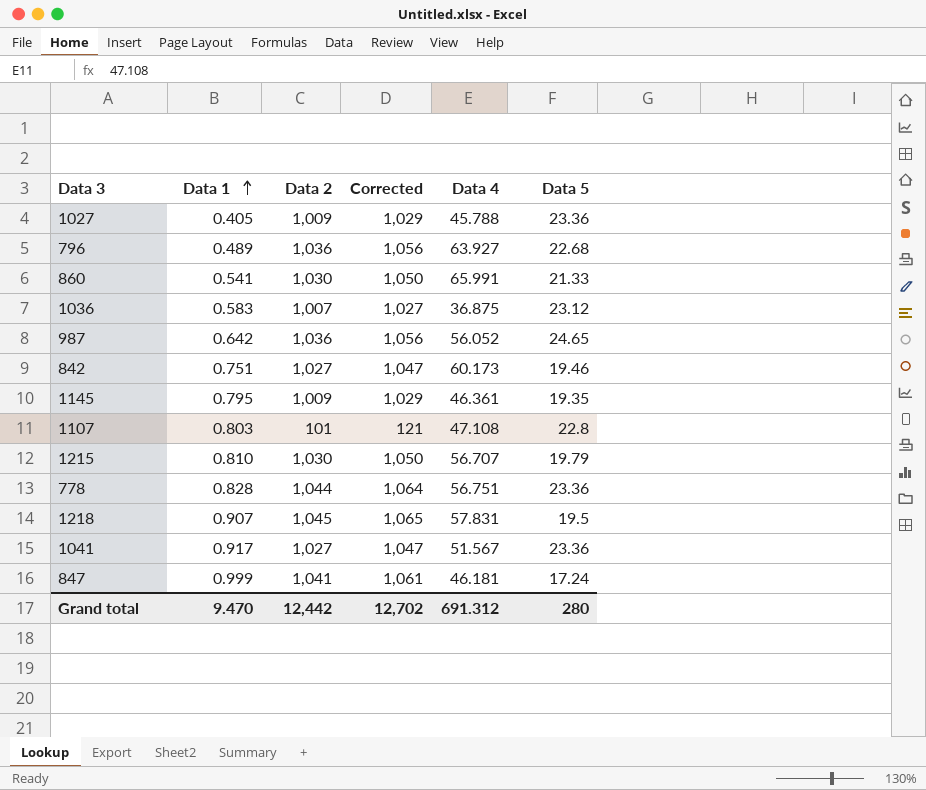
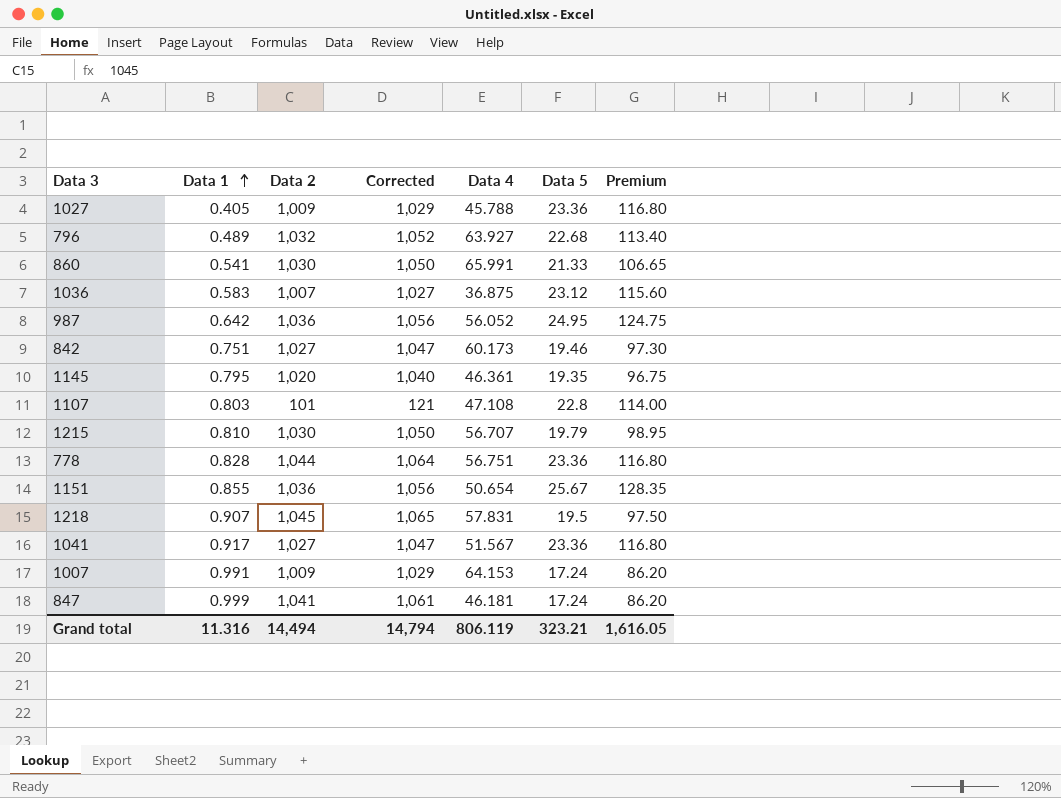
column Premium | formula: none -> [Data 5] * 5
796 | Data 2: 1,036 -> 1,032
796 | Corrected: 1,056 -> 1,052
987 | Data 5: 24.65 -> 24.95
1145 | Data 2: 1,009 -> 1,020
1145 | Corrected: 1,029 -> 1,040
row 1151: none -> 0.855 | 1,036 | 1,056 | 50.654 | 25.67 | 128.35
row 1007: none -> 0.991 | 1,009 | 1,029 | 64.153 | 17.24 | 86.20
Grand total | Data 1: 9.470 -> 11.316
Grand total | Data 2: 12,442 -> 14,494
Grand total | Corrected: 12,702 -> 14,794
Grand total | Data 4: 691.312 -> 806.119
Grand total | Data 5: 280 -> 323.21

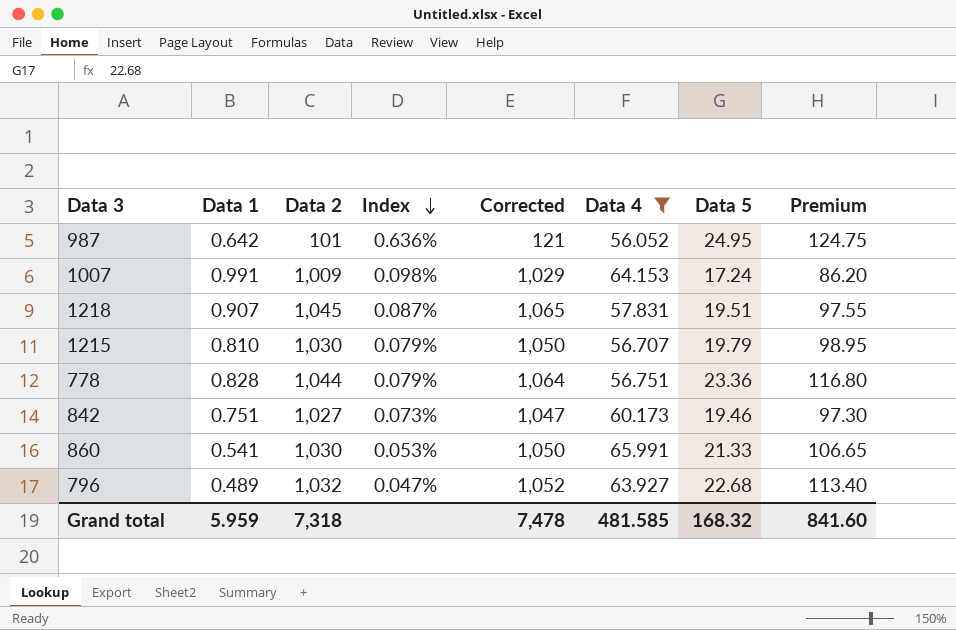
filter: none -> Data 4 >= 56.052
row order: Data 1 ascending -> Index descending
column Index | formula: none -> [Data 1] / [Data 2]
987 | Data 2: 1,036 -> 101
987 | Corrected: 1,056 -> 121
1218 | Data 5: 19.5 -> 19.51
1218 | Premium: 97.50 -> 97.55
Grand total | Data 1: 11.316 -> 5.959
Grand total | Data 2: 14,494 -> 7,318
Grand total | Corrected: 14,794 -> 7,478
Grand total | Data 4: 806.119 -> 481.585
Grand total | Data 5: 323.21 -> 168.32
Grand total | Premium: 1,616.05 -> 841.60

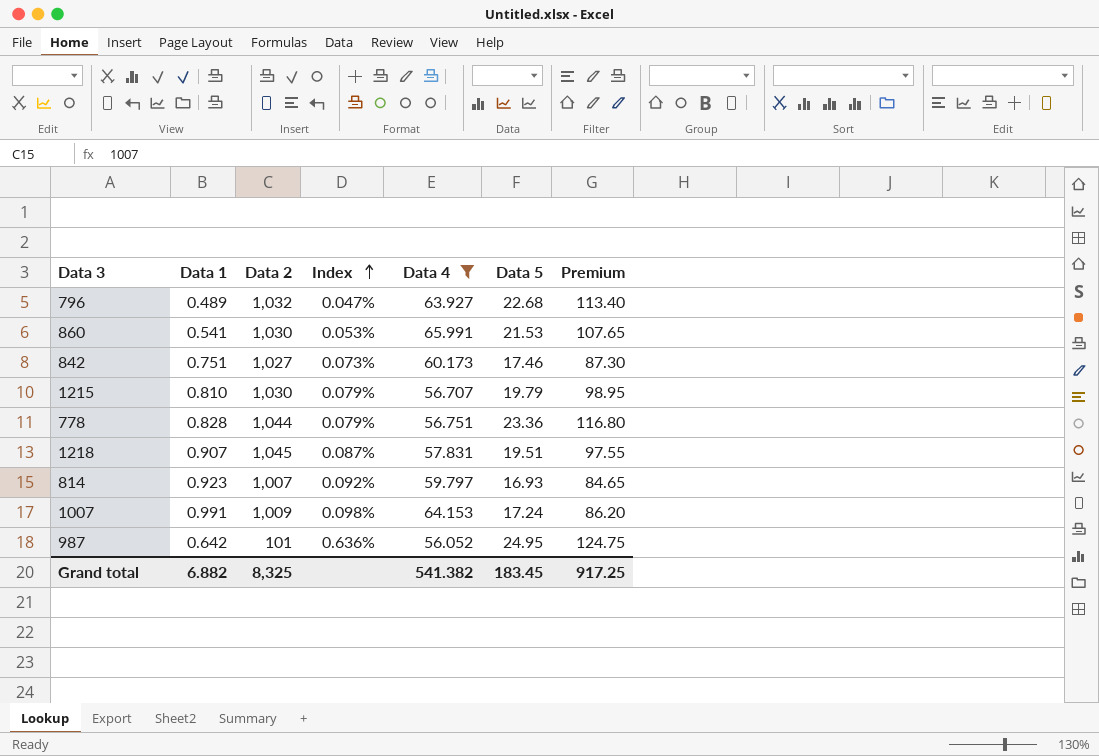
row order: Index descending -> Index ascending
column Corrected | formula: [Data 2] + 20 -> none
860 | Data 5: 21.33 -> 21.53
860 | Premium: 106.65 -> 107.65
842 | Data 5: 19.46 -> 17.46
842 | Premium: 97.30 -> 87.30
row 814: none -> 0.923 | 1,007 | 0.092% | 59.797 | 16.93 | 84.65
Grand total | Data 1: 5.959 -> 6.882
Grand total | Data 2: 7,318 -> 8,325
Grand total | Data 4: 481.585 -> 541.382
Grand total | Data 5: 168.32 -> 183.45
Grand total | Premium: 841.60 -> 917.25

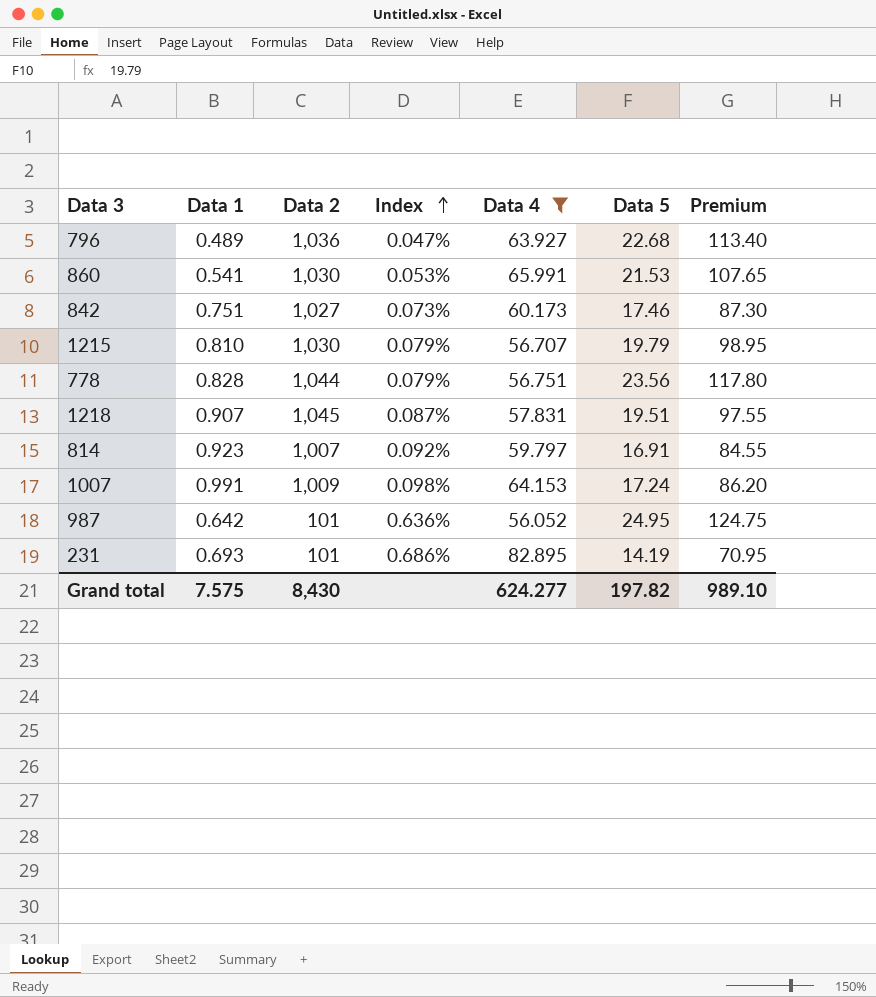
796 | Data 2: 1,032 -> 1,036
778 | Data 5: 23.36 -> 23.56
778 | Premium: 116.80 -> 117.80
814 | Data 5: 16.93 -> 16.91
814 | Premium: 84.65 -> 84.55
row 231: none -> 0.693 | 101 | 0.686% | 82.895 | 14.19 | 70.95
Grand total | Data 1: 6.882 -> 7.575
Grand total | Data 2: 8,325 -> 8,430
Grand total | Data 4: 541.382 -> 624.277
Grand total | Data 5: 183.45 -> 197.82
Grand total | Premium: 917.25 -> 989.10

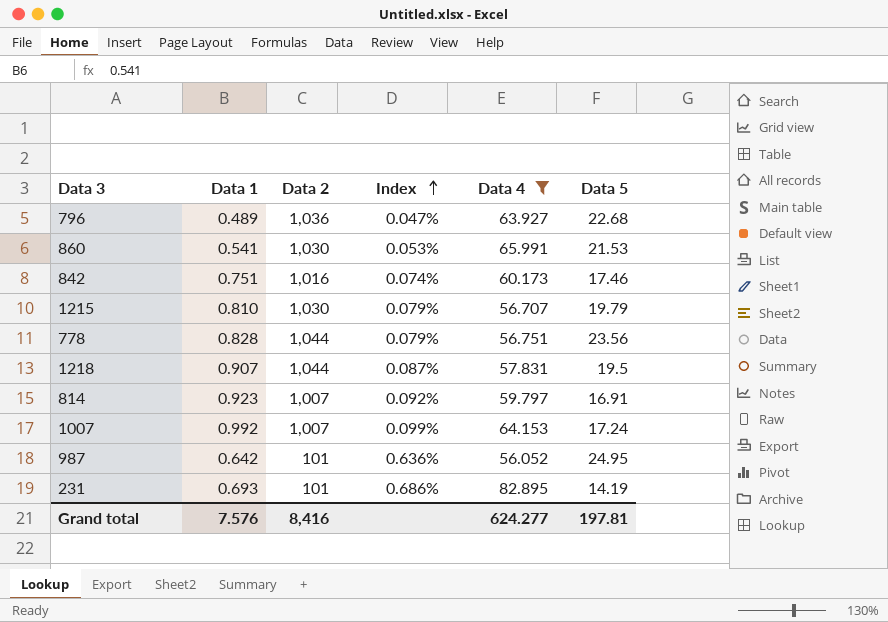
column Premium | formula: [Data 5] * 5 -> none
842 | Data 2: 1,027 -> 1,016
842 | Index: 0.073% -> 0.074%
1218 | Data 2: 1,045 -> 1,044
1218 | Data 5: 19.51 -> 19.5
1007 | Data 1: 0.991 -> 0.992
1007 | Data 2: 1,009 -> 1,007
1007 | Index: 0.098% -> 0.099%
Grand total | Data 1: 7.575 -> 7.576
Grand total | Data 2: 8,430 -> 8,416
Grand total | Data 5: 197.82 -> 197.81

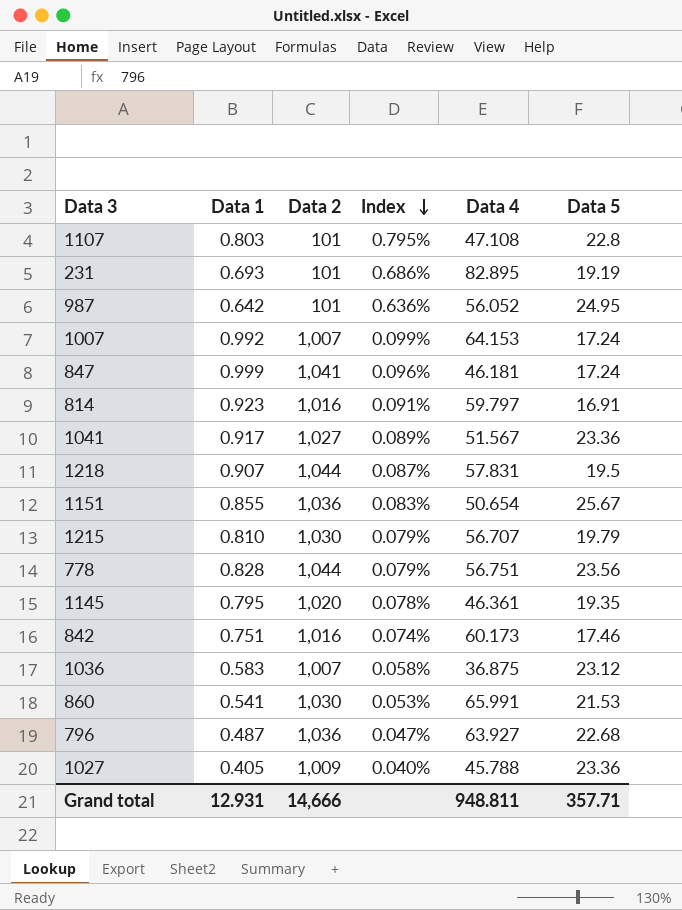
filter: Data 4 >= 56.052 -> none
row order: Index ascending -> Index descending
231 | Data 5: 14.19 -> 19.19
814 | Data 2: 1,007 -> 1,016
814 | Index: 0.092% -> 0.091%
796 | Data 1: 0.489 -> 0.487
Grand total | Data 1: 7.576 -> 12.931
Grand total | Data 2: 8,416 -> 14,666
Grand total | Data 4: 624.277 -> 948.811
Grand total | Data 5: 197.81 -> 357.71

